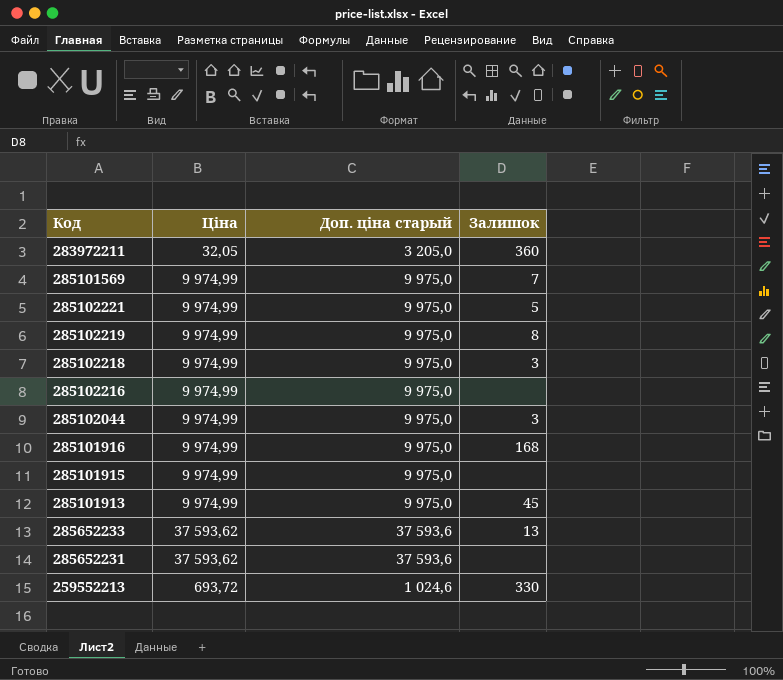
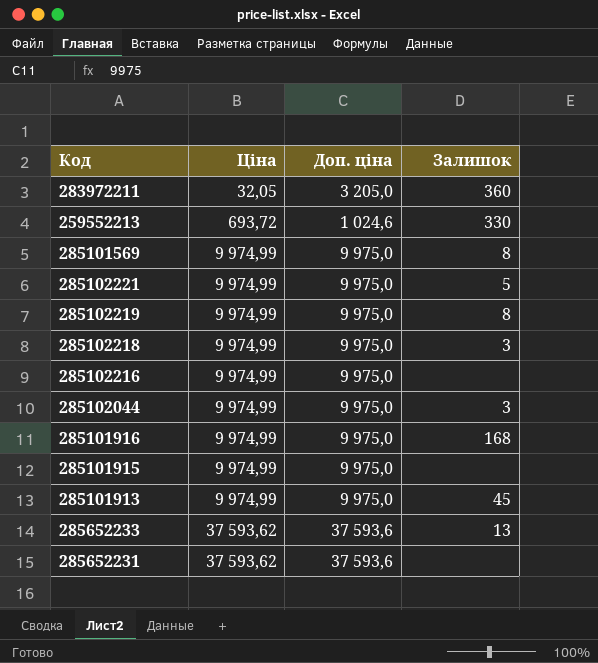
row order: none -> Ціна ascending
column name: Доп. ціна старый -> Доп. ціна
285101569 | Залишок: 7 -> 8

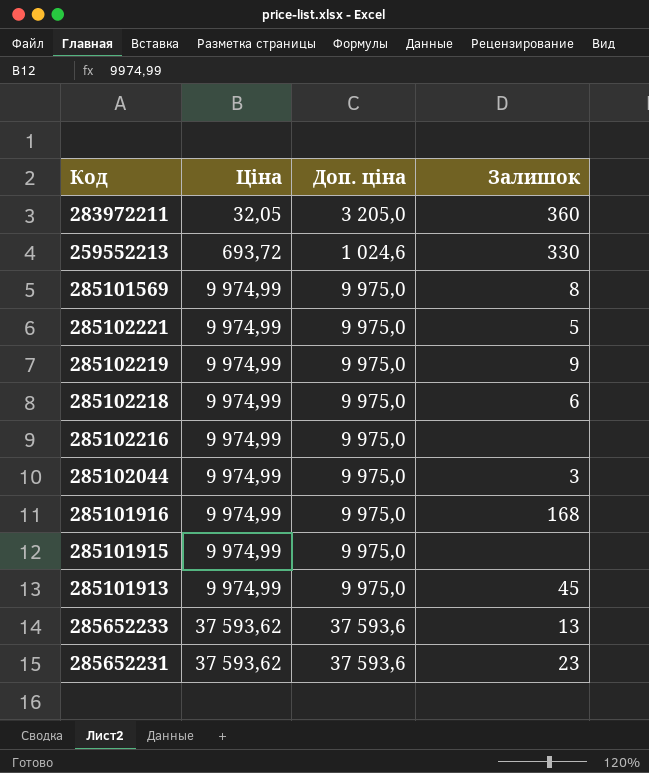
285102219 | Залишок: 8 -> 9
285102218 | Залишок: 3 -> 6
285652231 | Залишок: none -> 23

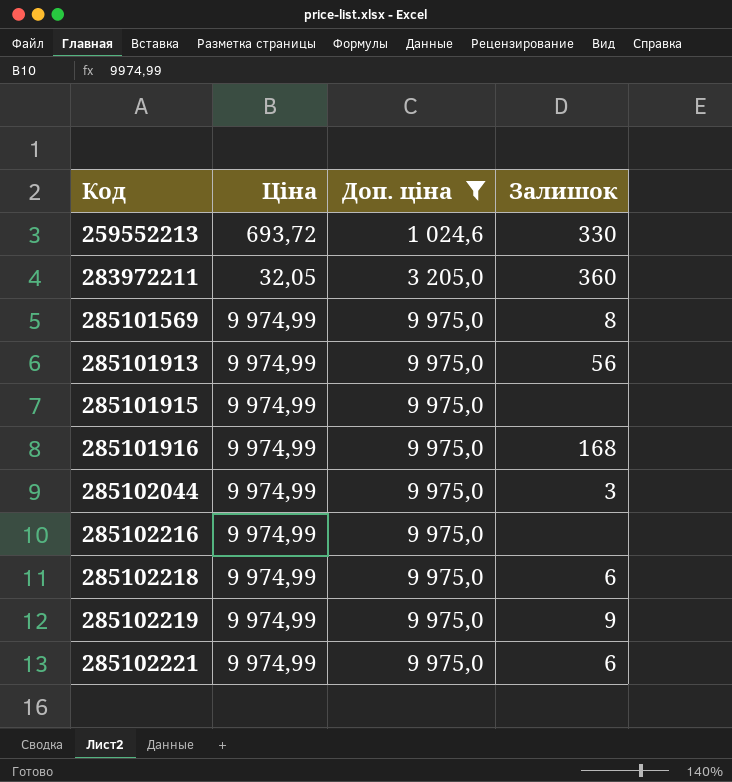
filter: none -> Доп. ціна != 37 593,6
row order: Ціна ascending -> Код ascending
285101913 | Залишок: 45 -> 56
285102221 | Залишок: 5 -> 6

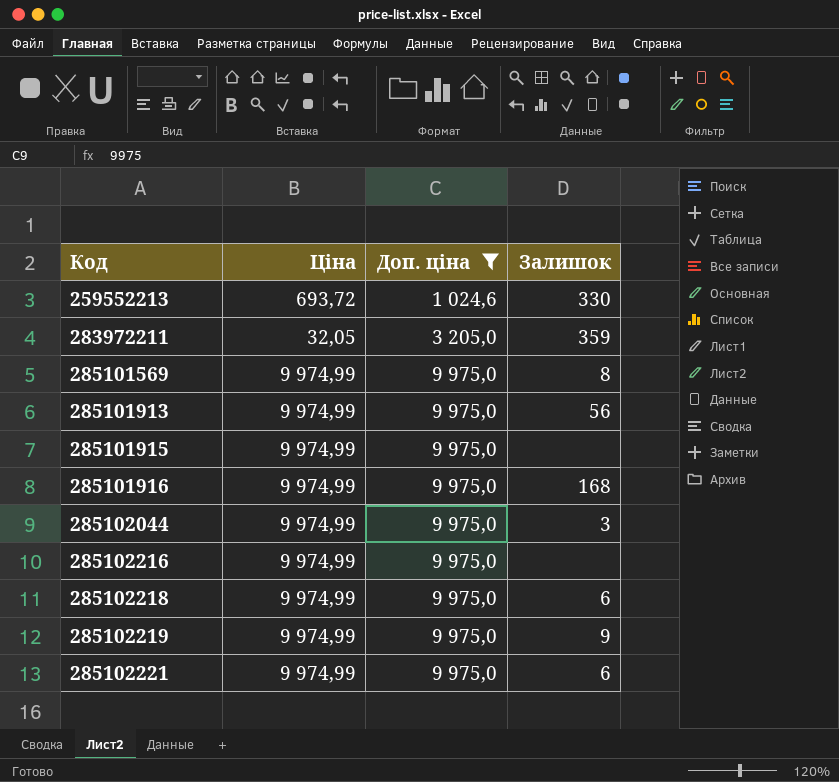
283972211 | Залишок: 360 -> 359

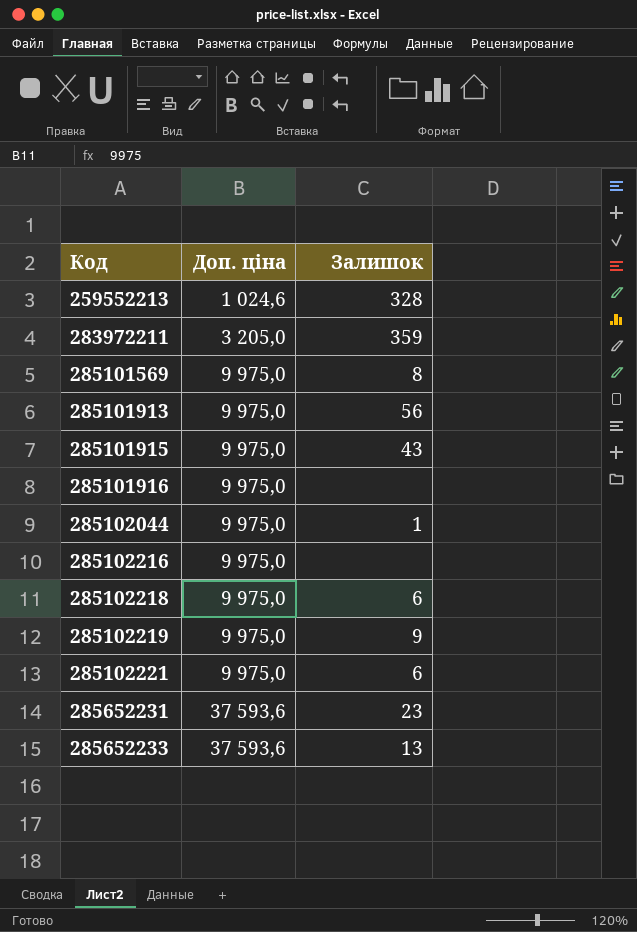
filter: Доп. ціна != 37 593,6 -> none
column Ціна | position: 2 -> none
259552213 | Залишок: 330 -> 328
285101915 | Залишок: none -> 43
285101916 | Залишок: 168 -> none
285102044 | Залишок: 3 -> 1

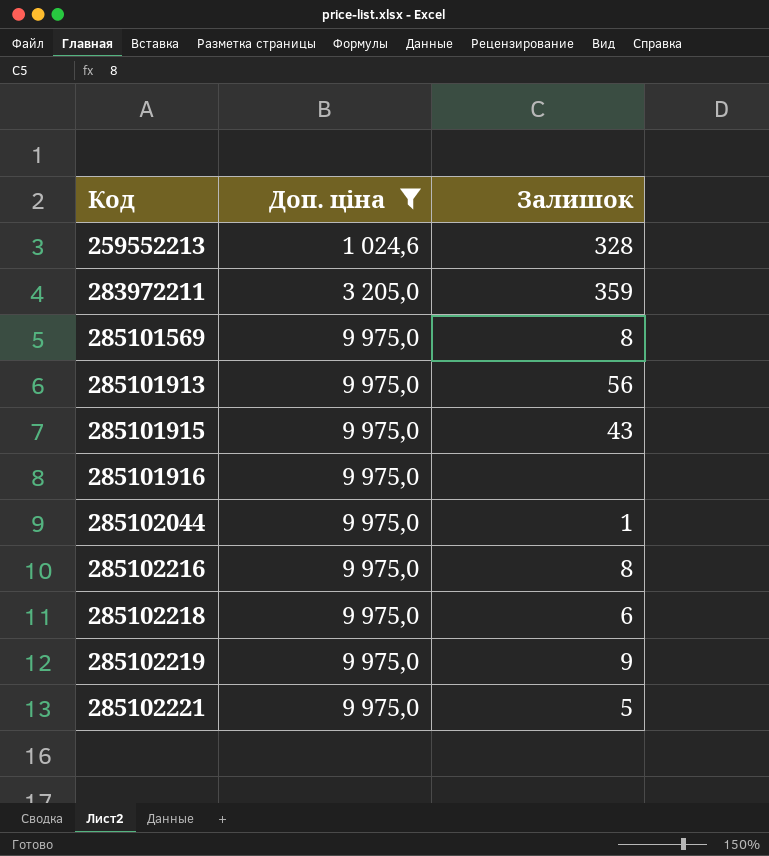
filter: none -> Доп. ціна != 37 593,6
285102216 | Залишок: none -> 8
285102221 | Залишок: 6 -> 5

